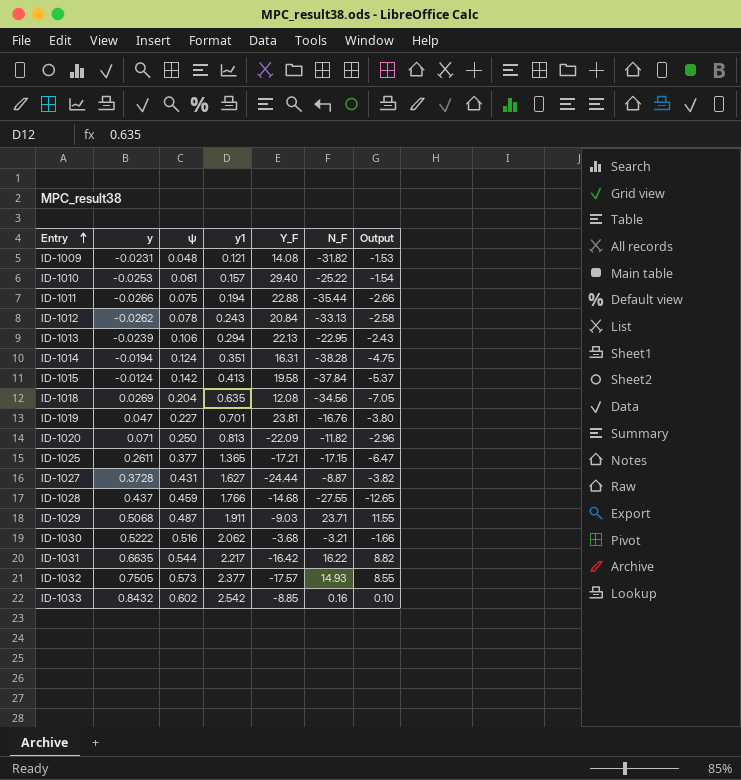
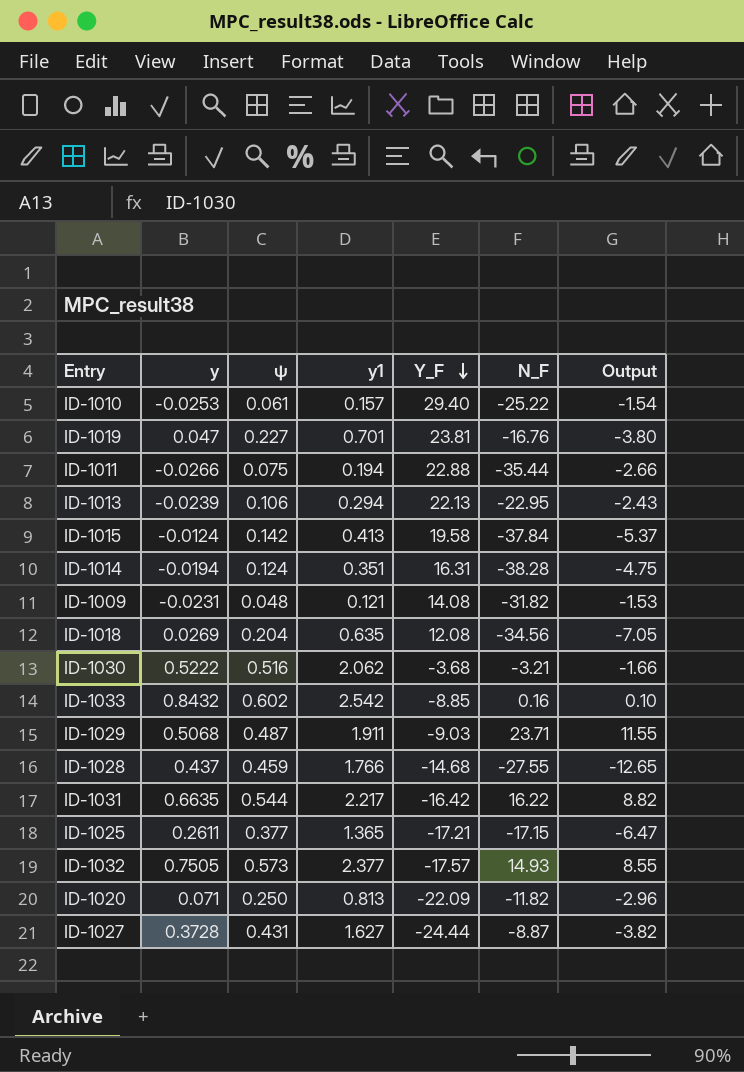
row order: Entry ascending -> Y_F descending
row ID-1012: -0.0262 | 0.078 | 0.243 | 20.84 | -33.13 | -2.58 -> none

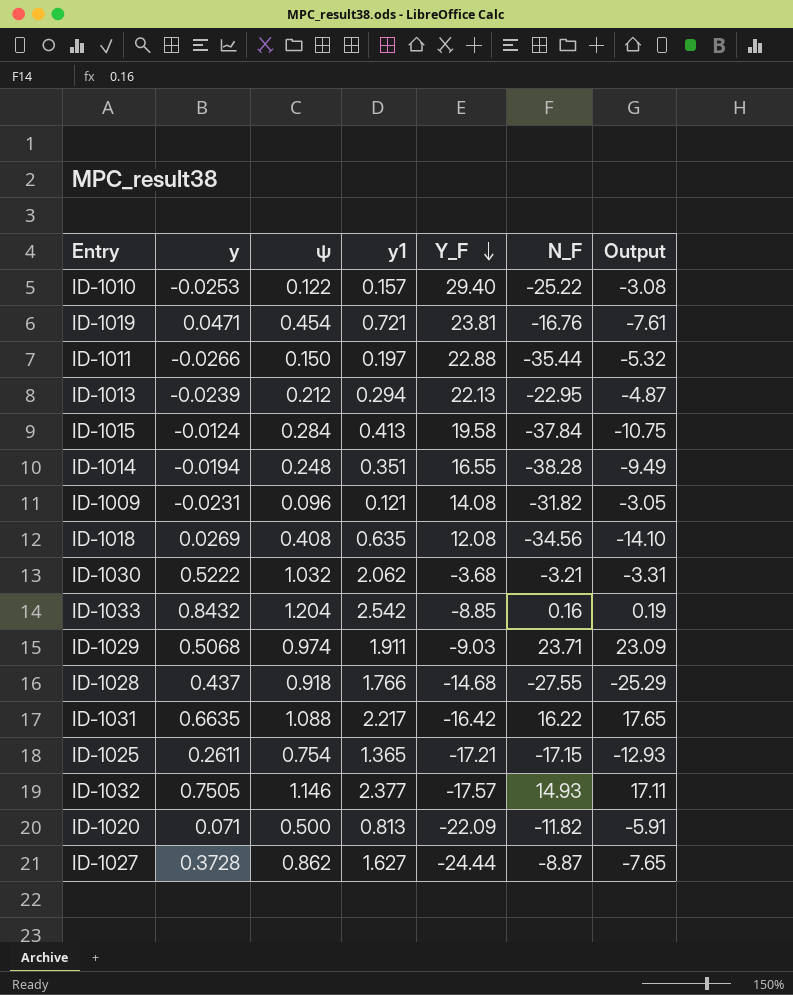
ID-1010 | ψ: 0.061 -> 0.122
ID-1010 | Output: -1.54 -> -3.08
ID-1019 | y: 0.047 -> 0.0471
ID-1019 | ψ: 0.227 -> 0.454
ID-1019 | y1: 0.701 -> 0.721
ID-1019 | Output: -3.80 -> -7.61
ID-1011 | ψ: 0.075 -> 0.150
ID-1011 | y1: 0.194 -> 0.197
ID-1011 | Output: -2.66 -> -5.32
ID-1013 | ψ: 0.106 -> 0.212
ID-1013 | Output: -2.43 -> -4.87
ID-1015 | ψ: 0.142 -> 0.284
ID-1015 | Output: -5.37 -> -10.75
ID-1014 | ψ: 0.124 -> 0.248
ID-1014 | Y_F: 16.31 -> 16.55
ID-1014 | Output: -4.75 -> -9.49
ID-1009 | ψ: 0.048 -> 0.096
ID-1009 | Output: -1.53 -> -3.05
ID-1018 | ψ: 0.204 -> 0.408
ID-1018 | Output: -7.05 -> -14.10
ID-1030 | ψ: 0.516 -> 1.032
ID-1030 | Output: -1.66 -> -3.31
ID-1033 | ψ: 0.602 -> 1.204
ID-1033 | Output: 0.10 -> 0.19
ID-1029 | ψ: 0.487 -> 0.974
ID-1029 | Output: 11.55 -> 23.09
ID-1028 | ψ: 0.459 -> 0.918
ID-1028 | Output: -12.65 -> -25.29
ID-1031 | ψ: 0.544 -> 1.088
ID-1031 | Output: 8.82 -> 17.65
ID-1025 | ψ: 0.377 -> 0.754
ID-1025 | Output: -6.47 -> -12.93
ID-1032 | ψ: 0.573 -> 1.146
ID-1032 | Output: 8.55 -> 17.11
ID-1020 | ψ: 0.250 -> 0.500
ID-1020 | Output: -2.96 -> -5.91
ID-1027 | ψ: 0.431 -> 0.862
ID-1027 | Output: -3.82 -> -7.65

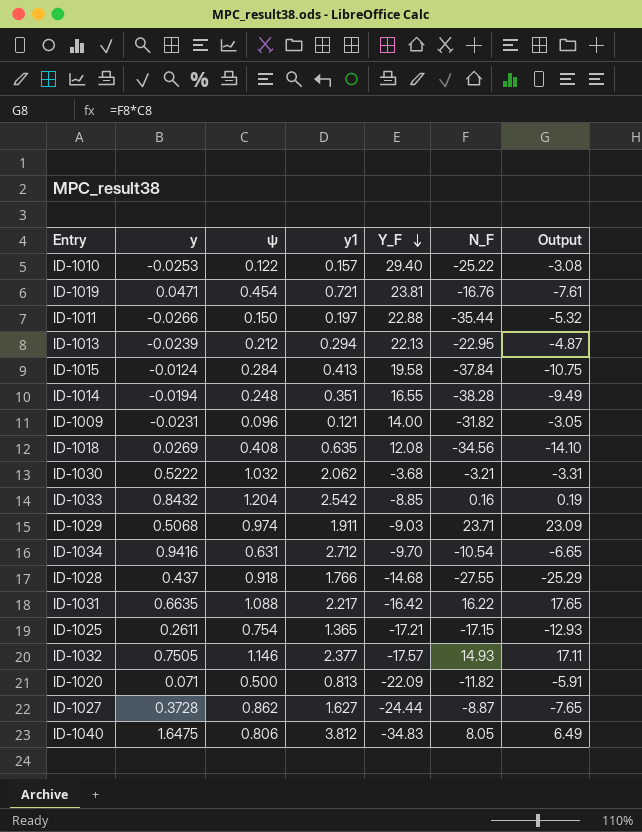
ID-1009 | Y_F: 14.08 -> 14.00
row ID-1034: none -> 0.9416 | 0.631 | 2.712 | -9.70 | -10.54 | -6.65
row ID-1040: none -> 1.6475 | 0.806 | 3.812 | -34.83 | 8.05 | 6.49

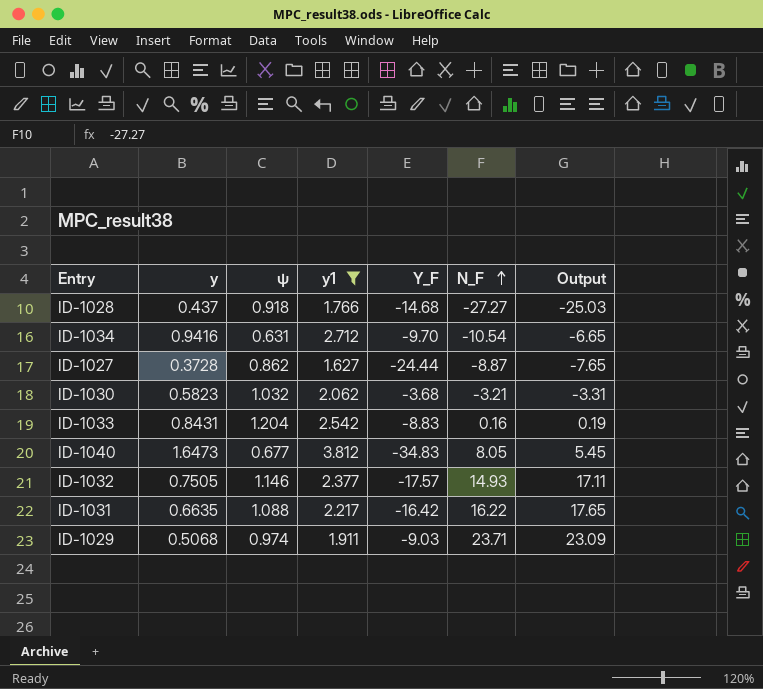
filter: none -> y1 >= 1.627
row order: Y_F descending -> N_F ascending
ID-1028 | N_F: -27.55 -> -27.27
ID-1028 | Output: -25.29 -> -25.03
ID-1030 | y: 0.5222 -> 0.5823
ID-1033 | y: 0.8432 -> 0.8431
ID-1033 | Y_F: -8.85 -> -8.83
ID-1040 | y: 1.6475 -> 1.6473
ID-1040 | ψ: 0.806 -> 0.677
ID-1040 | Output: 6.49 -> 5.45

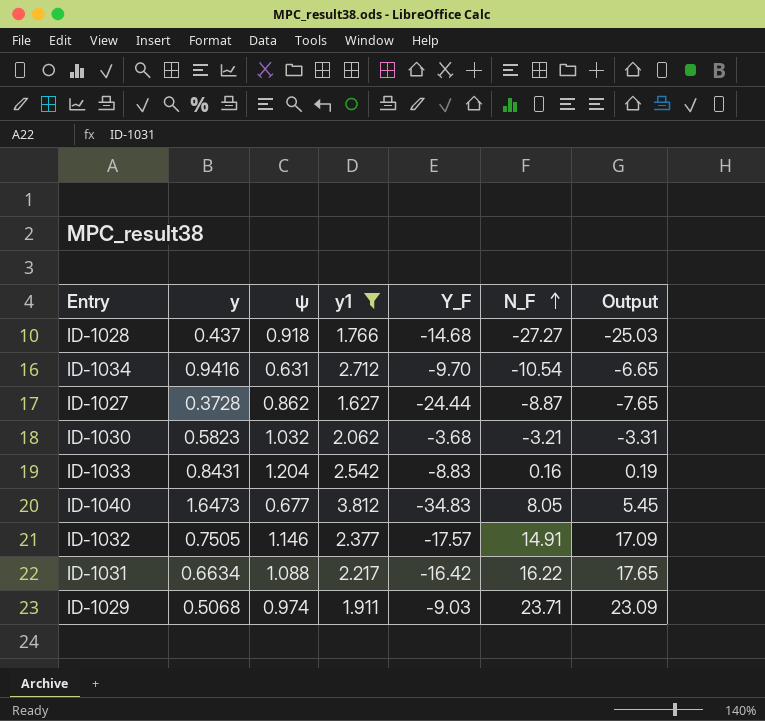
ID-1032 | N_F: 14.93 -> 14.91
ID-1032 | Output: 17.11 -> 17.09
ID-1031 | y: 0.6635 -> 0.6634

